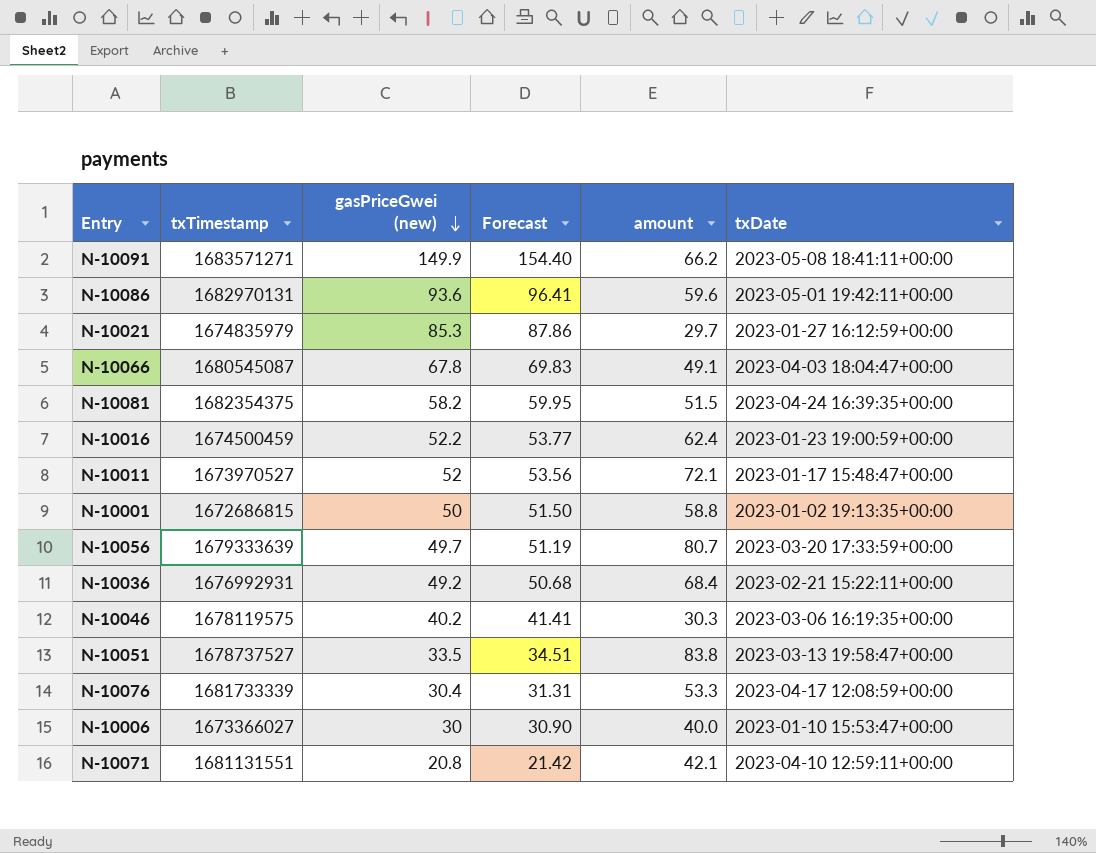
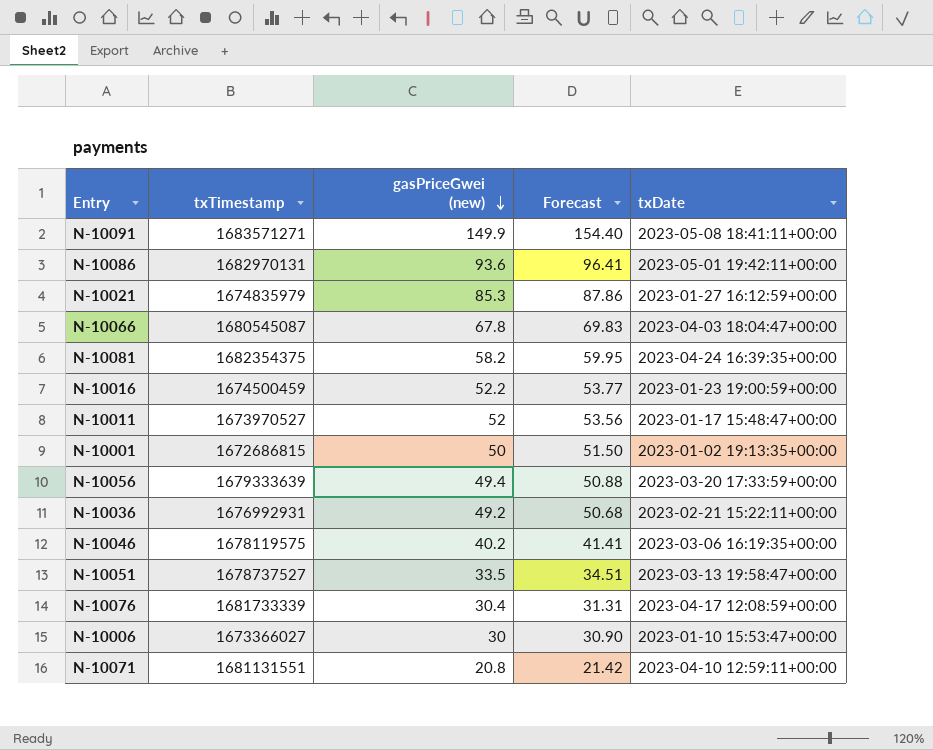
column amount | position: 5 -> none
N-10056 | gasPriceGwei (new): 49.7 -> 49.4
N-10056 | Forecast: 51.19 -> 50.88

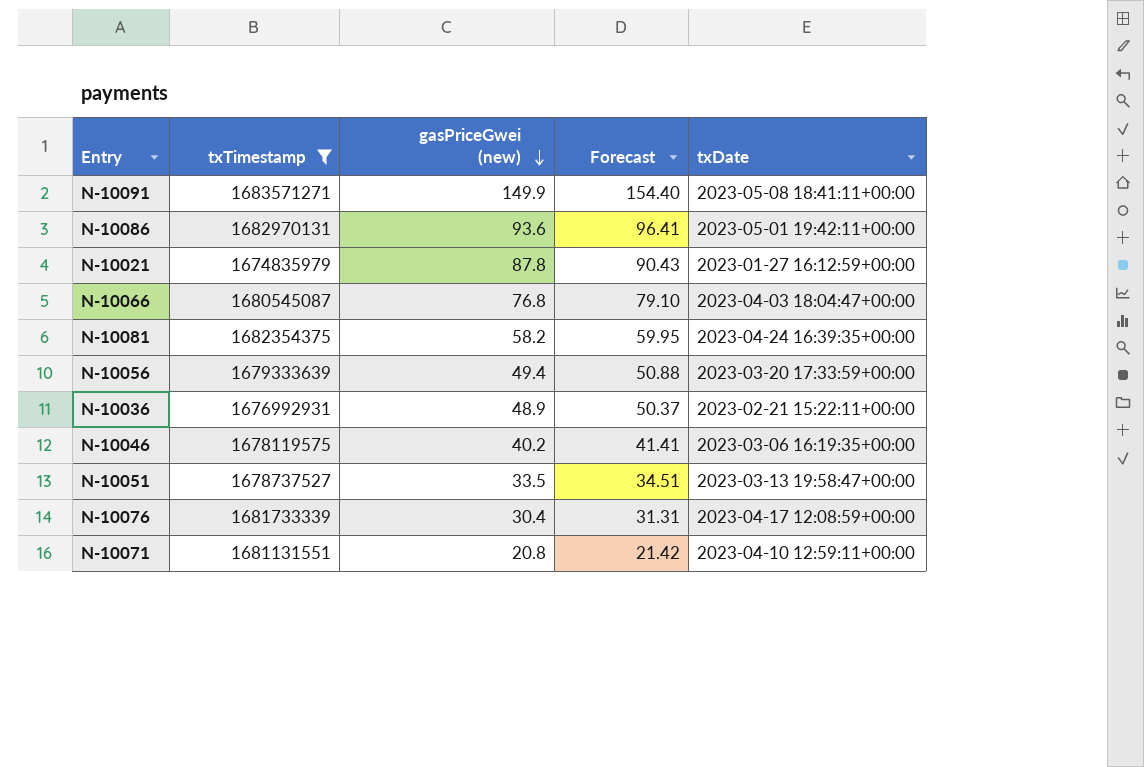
filter: none -> txTimestamp >= 1674835979
N-10021 | gasPriceGwei (new): 85.3 -> 87.8
N-10021 | Forecast: 87.86 -> 90.43
N-10066 | gasPriceGwei (new): 67.8 -> 76.8
N-10066 | Forecast: 69.83 -> 79.10
N-10036 | gasPriceGwei (new): 49.2 -> 48.9
N-10036 | Forecast: 50.68 -> 50.37

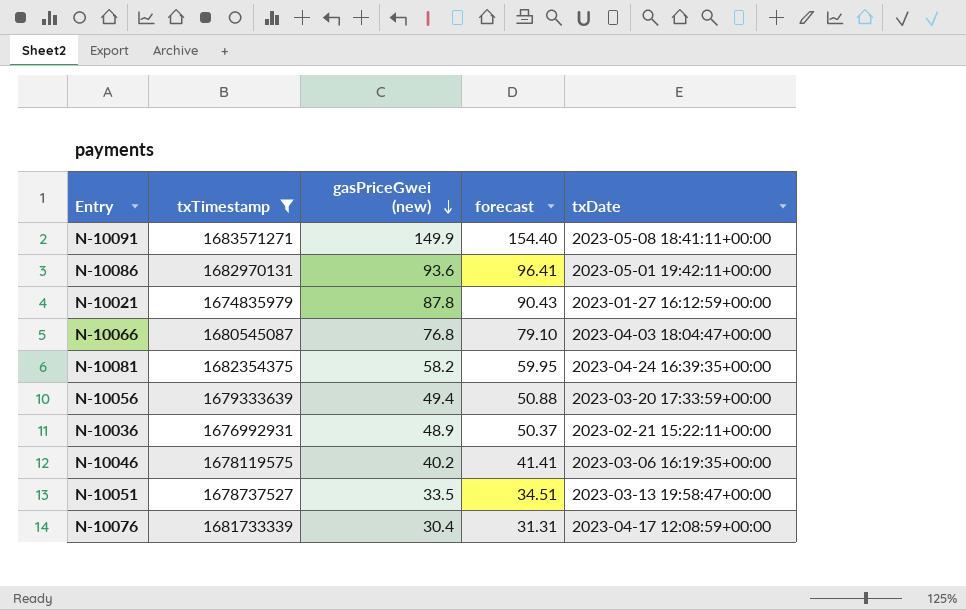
column name: Forecast -> forecast
row N-10071: 1681131551 | 20.8 | 21.42 | 2023-04-10 12:59:11+00:00 -> none

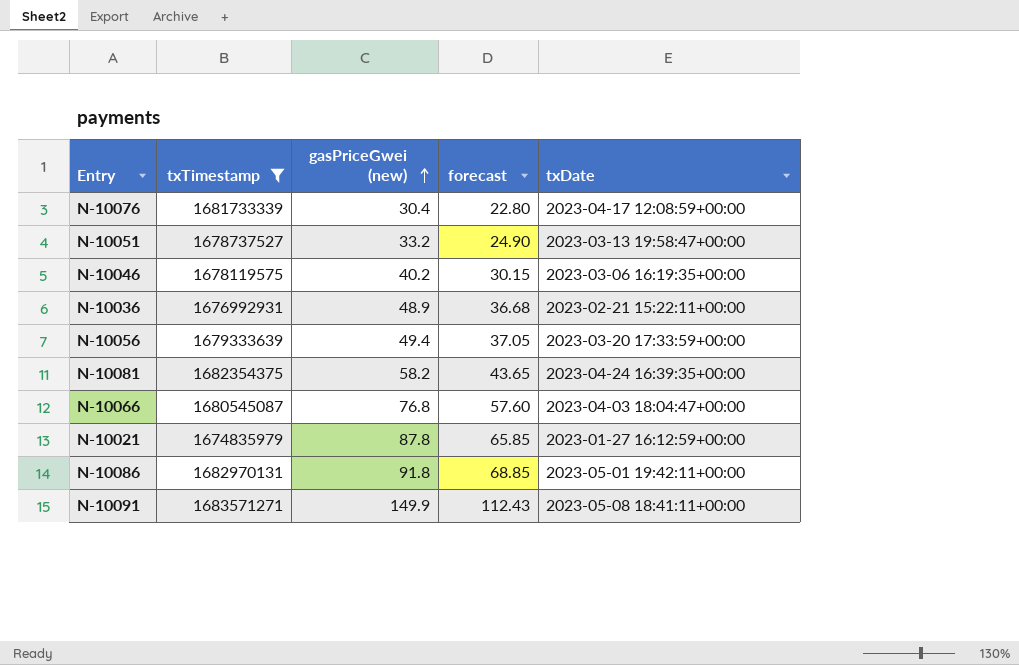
row order: gasPriceGwei (new) descending -> gasPriceGwei (new) ascending
column forecast | formula: [gasPriceGwei (new)] * 1.03 -> [gasPriceGwei (new)] * 0.75
N-10051 | gasPriceGwei (new): 33.5 -> 33.2
N-10086 | gasPriceGwei (new): 93.6 -> 91.8

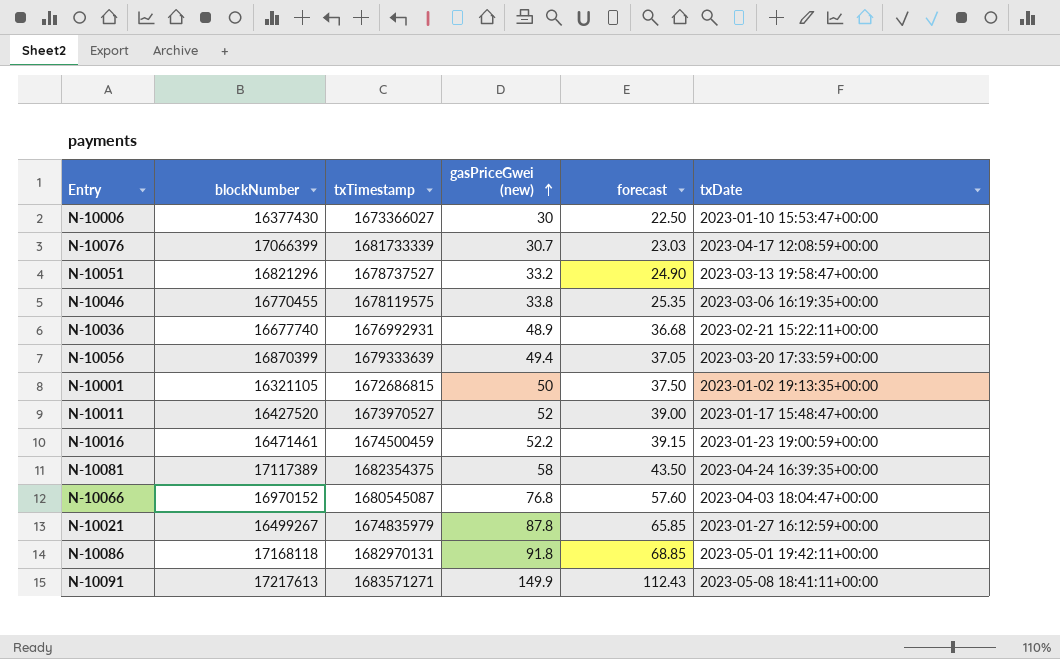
filter: txTimestamp >= 1674835979 -> none
column blockNumber | position: none -> 2
N-10076 | gasPriceGwei (new): 30.4 -> 30.7
N-10076 | forecast: 22.80 -> 23.03
N-10046 | gasPriceGwei (new): 40.2 -> 33.8
N-10046 | forecast: 30.15 -> 25.35
N-10081 | gasPriceGwei (new): 58.2 -> 58
N-10081 | forecast: 43.65 -> 43.50

